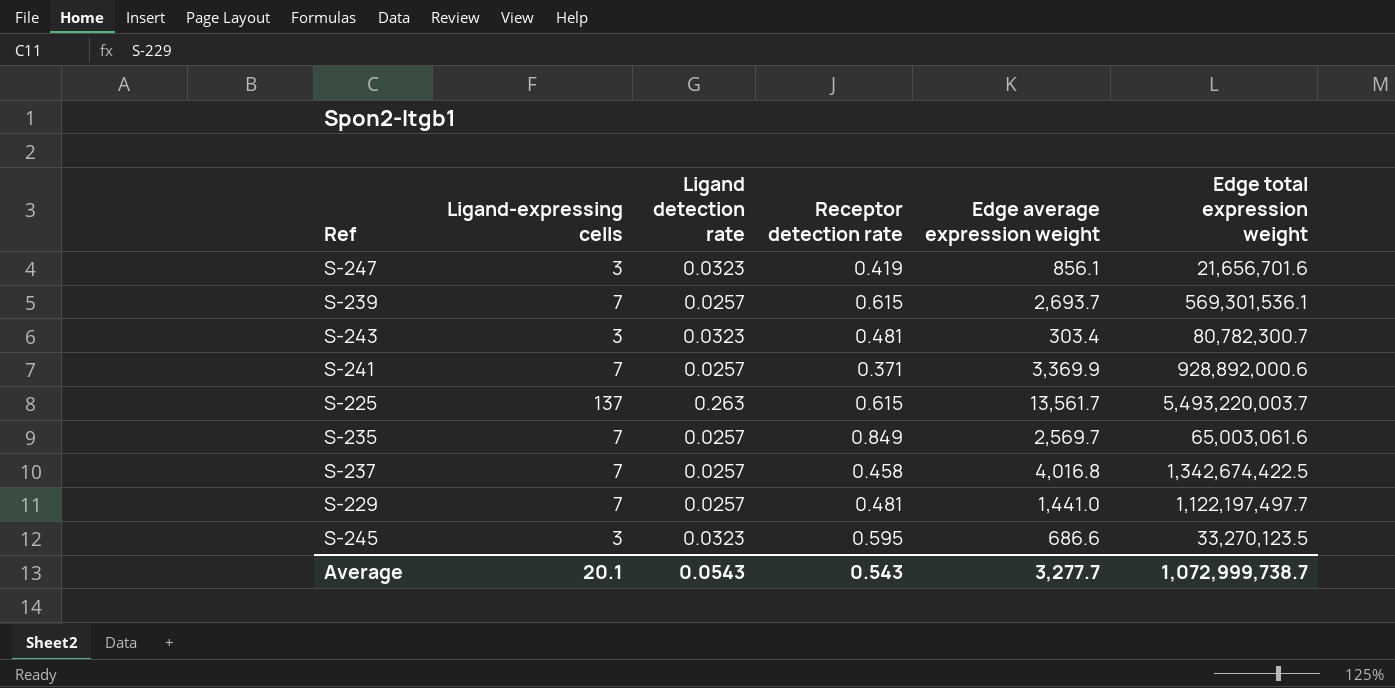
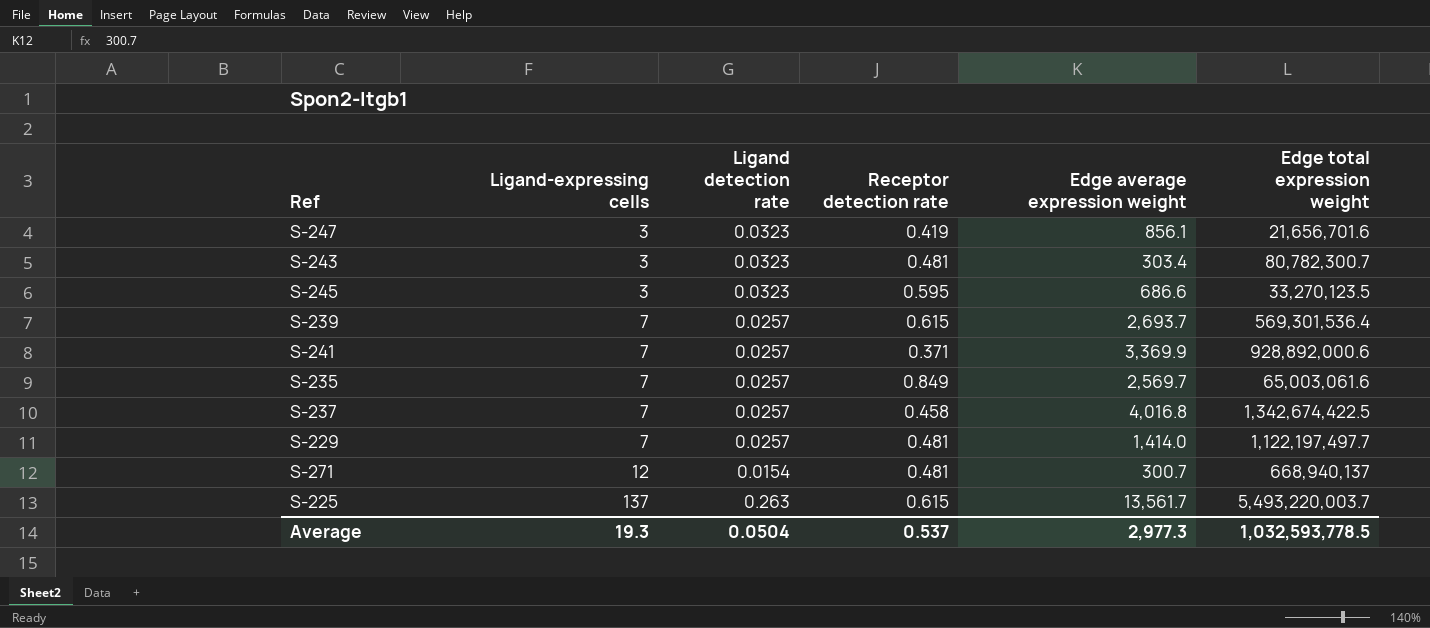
row order: none -> Ligand-expressing cells ascending
S-239 | Edge total expression weight: 569,301,536.1 -> 569,301,536.4
S-229 | Edge average expression weight: 1,441.0 -> 1,414.0
row S-271: none -> 12 | 0.0154 | 0.481 | 300.7 | 668,940,137
Average | Ligand-expressing cells: 20.1 -> 19.3
Average | Ligand detection rate: 0.0543 -> 0.0504
Average | Receptor detection rate: 0.543 -> 0.537
Average | Edge average expression weight: 3,277.7 -> 2,977.3
Average | Edge total expression weight: 1,072,999,738.7 -> 1,032,593,778.5

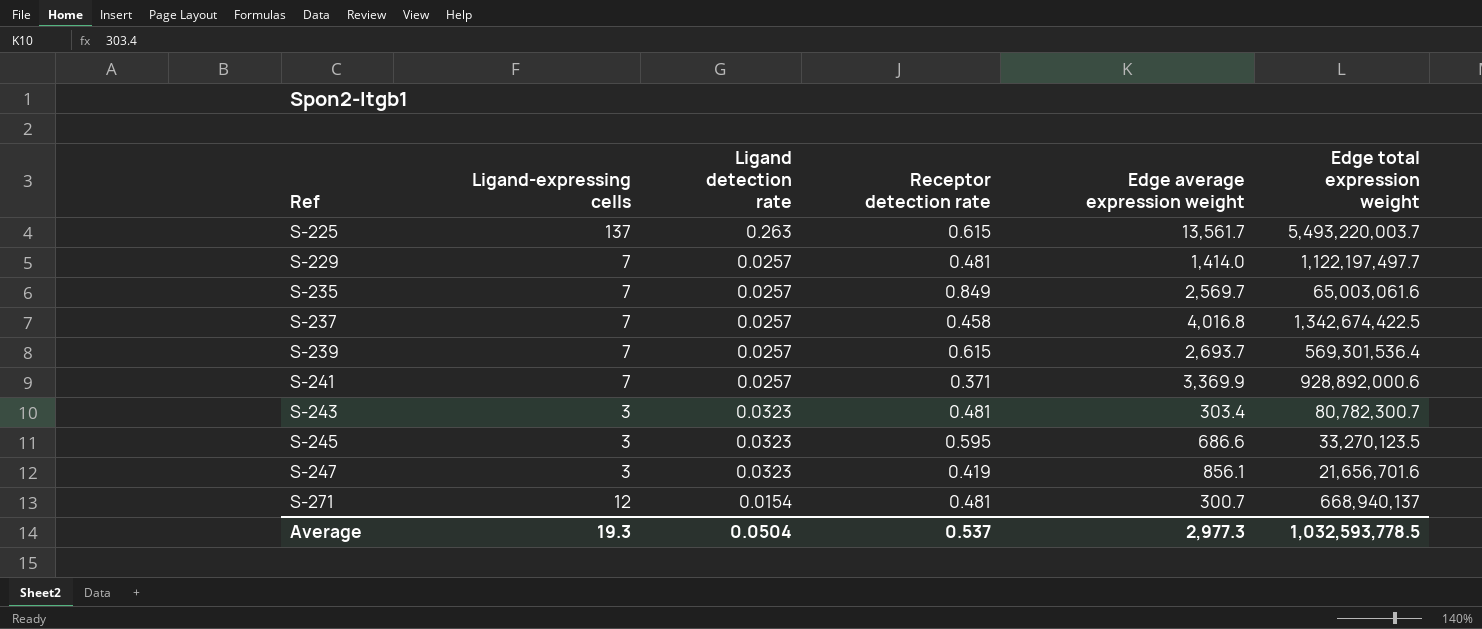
row order: Ligand-expressing cells ascending -> Ref ascending

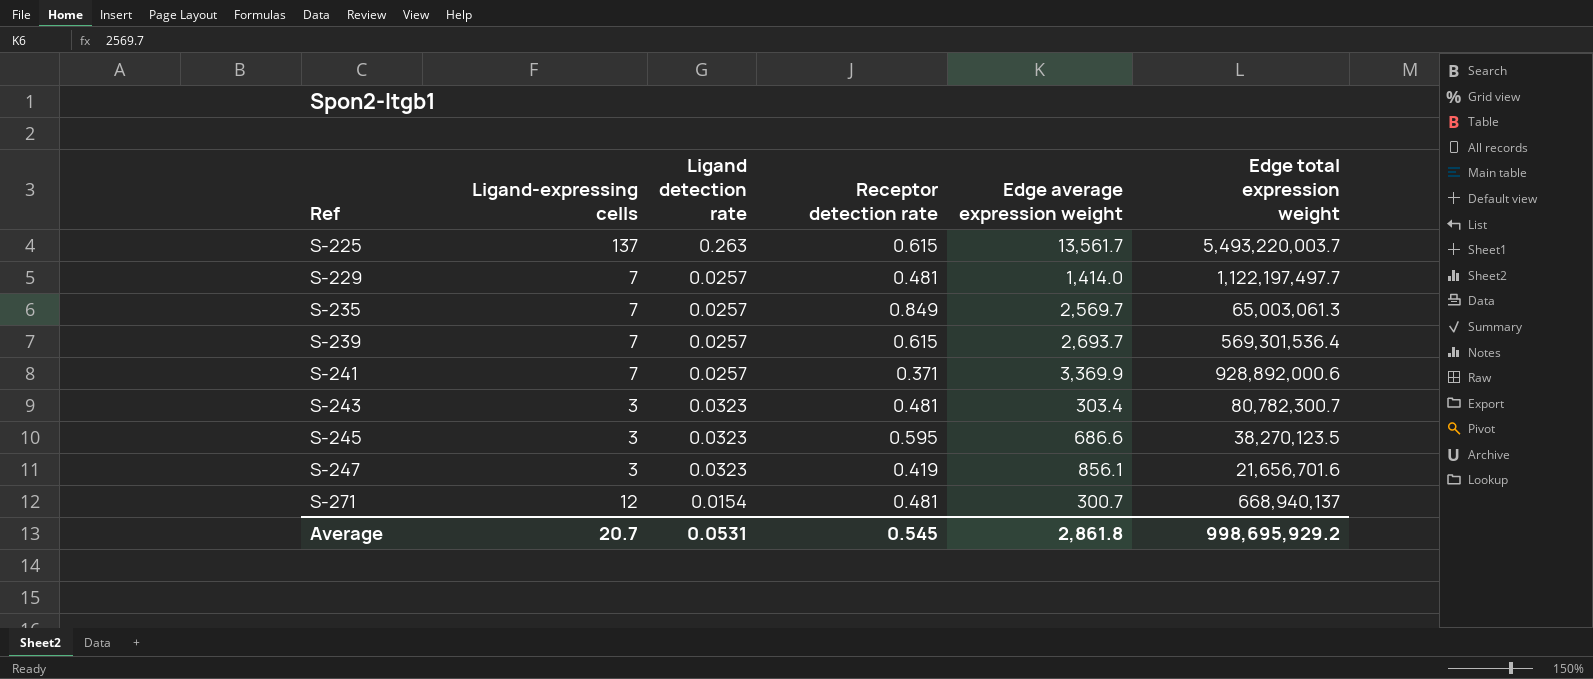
row S-237: 7 | 0.0257 | 0.458 | 4,016.8 | 1,342,674,422.5 -> none
S-235 | Edge total expression weight: 65,003,061.6 -> 65,003,061.3
S-245 | Edge total expression weight: 33,270,123.5 -> 38,270,123.5
Average | Ligand-expressing cells: 19.3 -> 20.7
Average | Ligand detection rate: 0.0504 -> 0.0531
Average | Receptor detection rate: 0.537 -> 0.545
Average | Edge average expression weight: 2,977.3 -> 2,861.8
Average | Edge total expression weight: 1,032,593,778.5 -> 998,695,929.2

